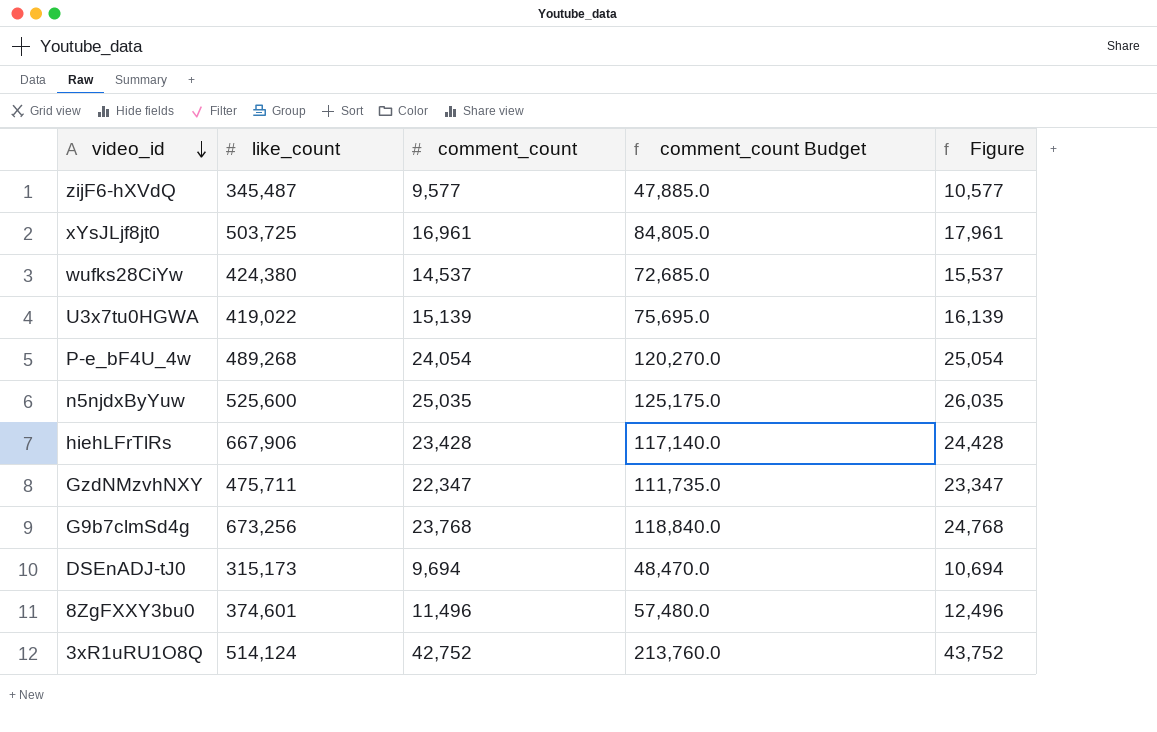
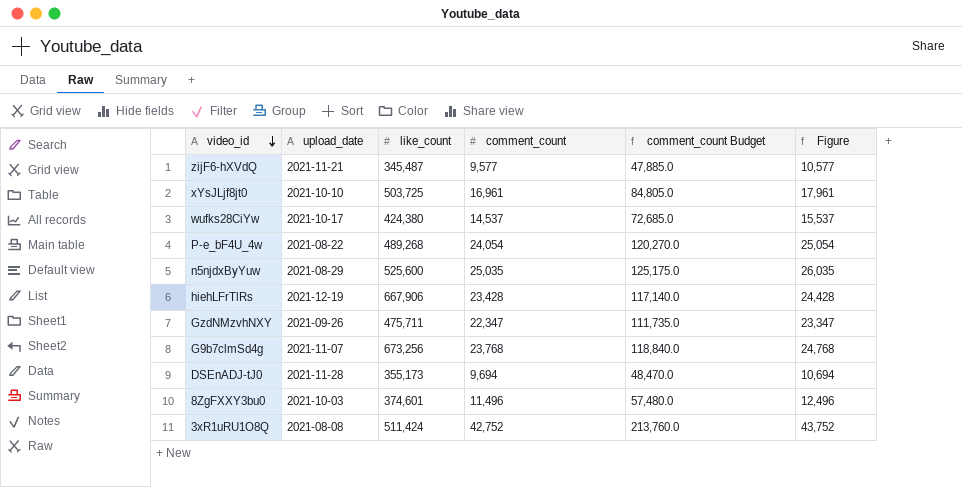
column upload_date | position: none -> 2
row U3x7tu0HGWA: 419,022 | 15,139 | 75,695.0 | 16,139 -> none
DSEnADJ-tJ0 | like_count: 315,173 -> 355,173
3xR1uRU1O8Q | like_count: 514,124 -> 511,424

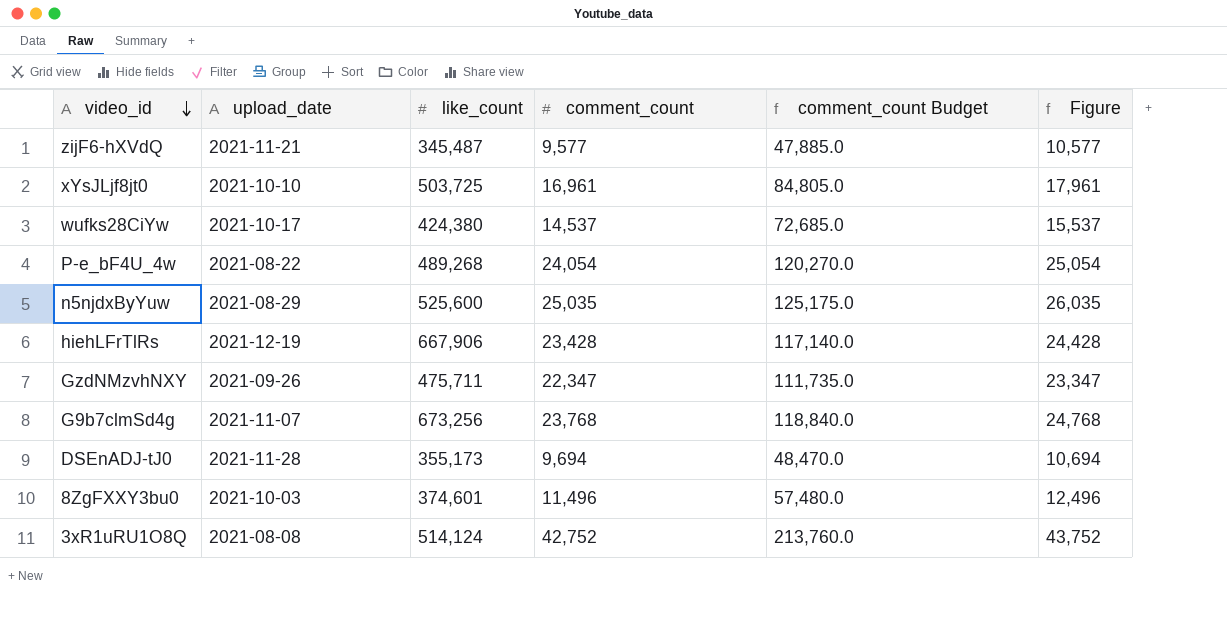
3xR1uRU1O8Q | like_count: 511,424 -> 514,124

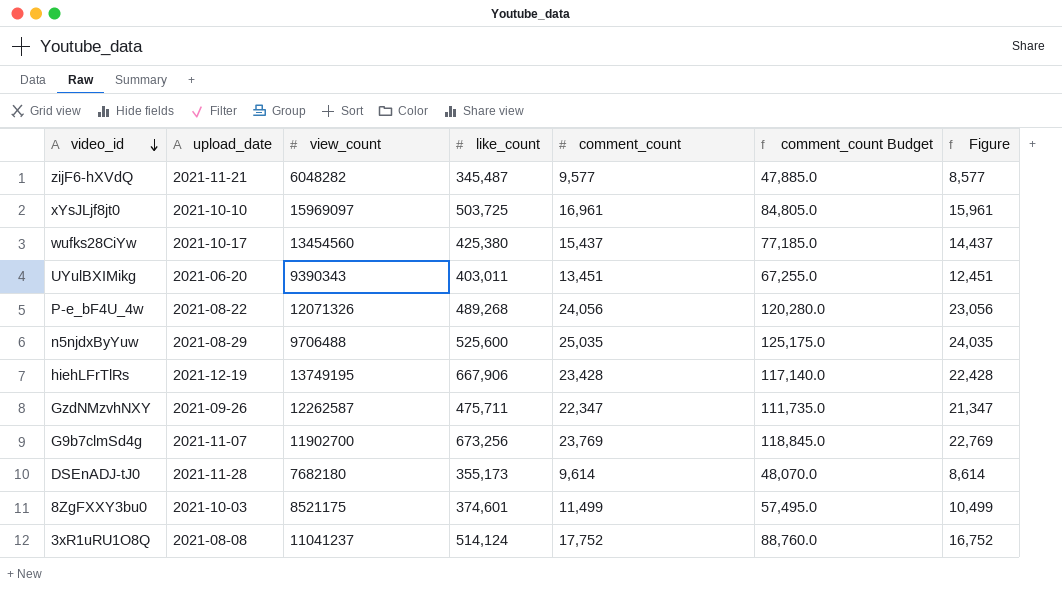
column view_count | position: none -> 3
column Figure | formula: [comment_count] + 1000 -> [comment_count] - 1000
wufks28CiYw | like_count: 424,380 -> 425,380
wufks28CiYw | comment_count: 14,537 -> 15,437
wufks28CiYw | comment_count Budget: 72,685.0 -> 77,185.0
row UYulBXIMikg: none -> 2021-06-20 | 9390343 | 403,011 | 13,451 | 67,255.0 | 12,451
P-e_bF4U_4w | comment_count: 24,054 -> 24,056
P-e_bF4U_4w | comment_count Budget: 120,270.0 -> 120,280.0
G9b7clmSd4g | comment_count: 23,768 -> 23,769
G9b7clmSd4g | comment_count Budget: 118,840.0 -> 118,845.0
DSEnADJ-tJ0 | comment_count: 9,694 -> 9,614
DSEnADJ-tJ0 | comment_count Budget: 48,470.0 -> 48,070.0
8ZgFXXY3bu0 | comment_count: 11,496 -> 11,499
8ZgFXXY3bu0 | comment_count Budget: 57,480.0 -> 57,495.0
3xR1uRU1O8Q | comment_count: 42,752 -> 17,752
3xR1uRU1O8Q | comment_count Budget: 213,760.0 -> 88,760.0

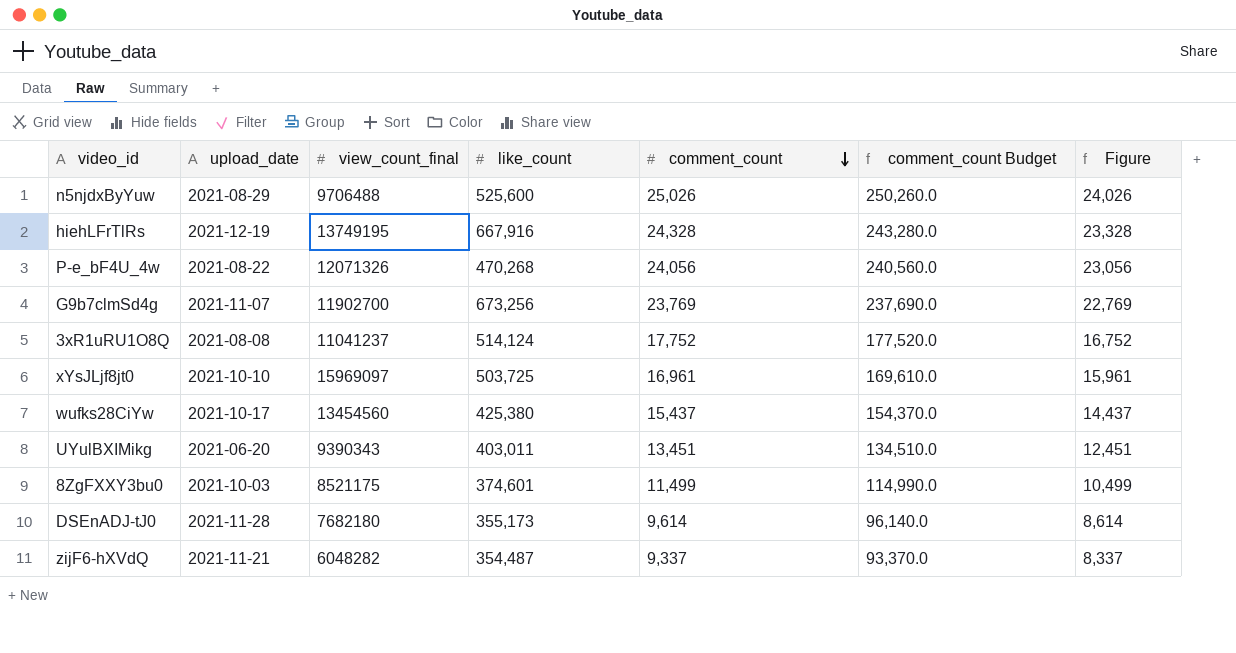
row order: video_id descending -> comment_count descending
column name: view_count -> view_count_final
column comment_count Budget | formula: [comment_count] * 5 -> [comment_count] * 10
row GzdNMzvhNXY: 2021-09-26 | 12262587 | 475,711 | 22,347 | 111,735.0 | 21,347 -> none
n5njdxByYuw | comment_count: 25,035 -> 25,026
n5njdxByYuw | Figure: 24,035 -> 24,026
hiehLFrTlRs | like_count: 667,906 -> 667,916
hiehLFrTlRs | comment_count: 23,428 -> 24,328
hiehLFrTlRs | Figure: 22,428 -> 23,328
P-e_bF4U_4w | like_count: 489,268 -> 470,268
zijF6-hXVdQ | like_count: 345,487 -> 354,487
zijF6-hXVdQ | comment_count: 9,577 -> 9,337
zijF6-hXVdQ | Figure: 8,577 -> 8,337

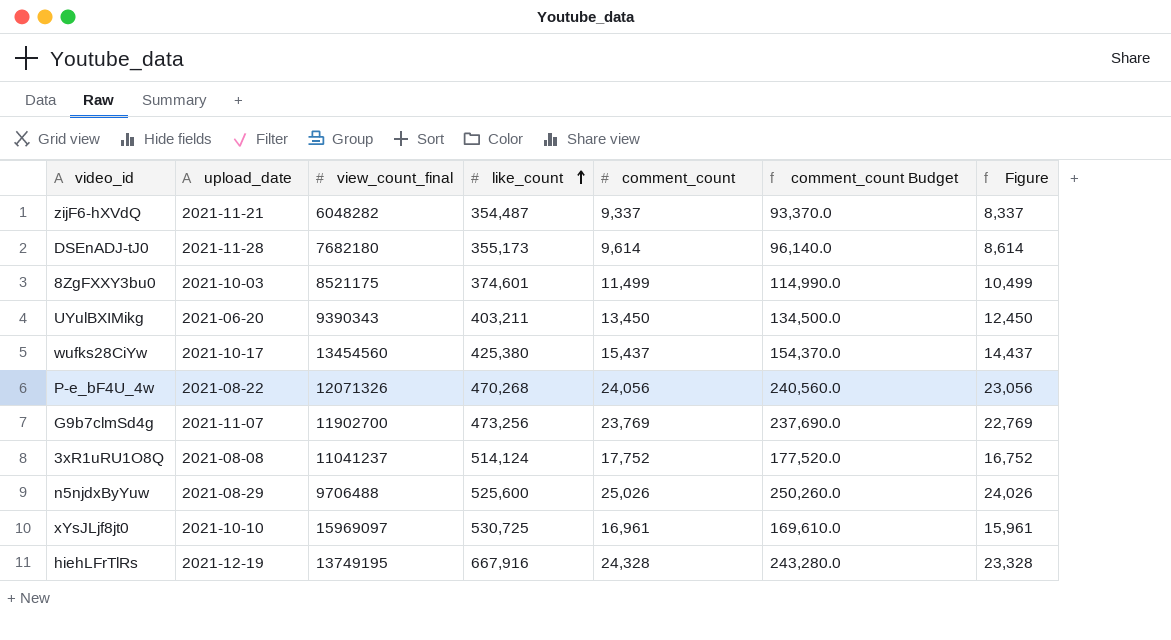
row order: comment_count descending -> like_count ascending
UYulBXIMikg | like_count: 403,011 -> 403,211
UYulBXIMikg | comment_count: 13,451 -> 13,450
UYulBXIMikg | comment_count Budget: 134,510.0 -> 134,500.0
UYulBXIMikg | Figure: 12,451 -> 12,450
G9b7clmSd4g | like_count: 673,256 -> 473,256
xYsJLjf8jt0 | like_count: 503,725 -> 530,725

